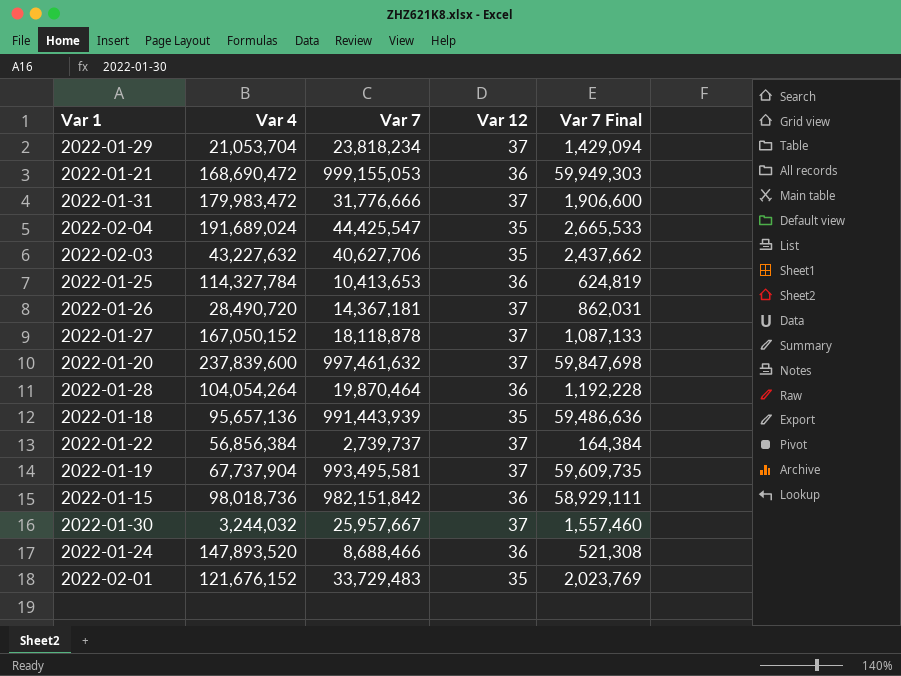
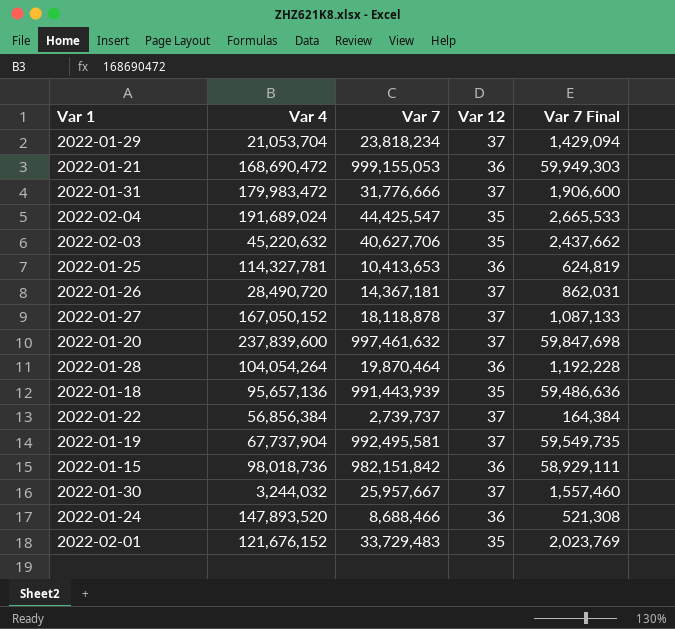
2022-02-03 | Var 4: 43,227,632 -> 45,220,632
2022-01-25 | Var 4: 114,327,784 -> 114,327,781
2022-01-19 | Var 7: 993,495,581 -> 992,495,581
2022-01-19 | Var 7 Final: 59,609,735 -> 59,549,735

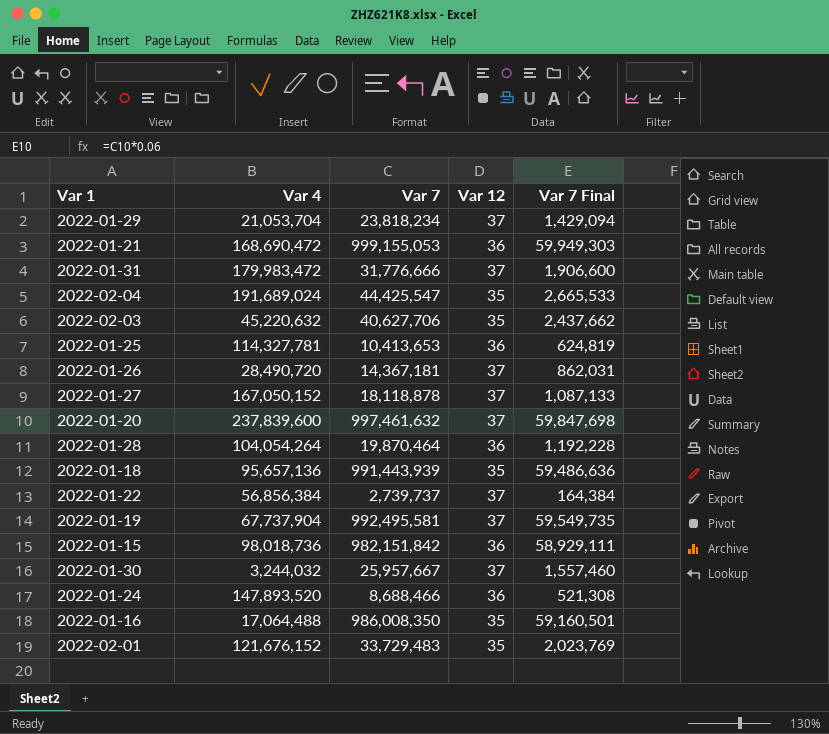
row 2022-01-16: none -> 17,064,488 | 986,008,350 | 35 | 59,160,501

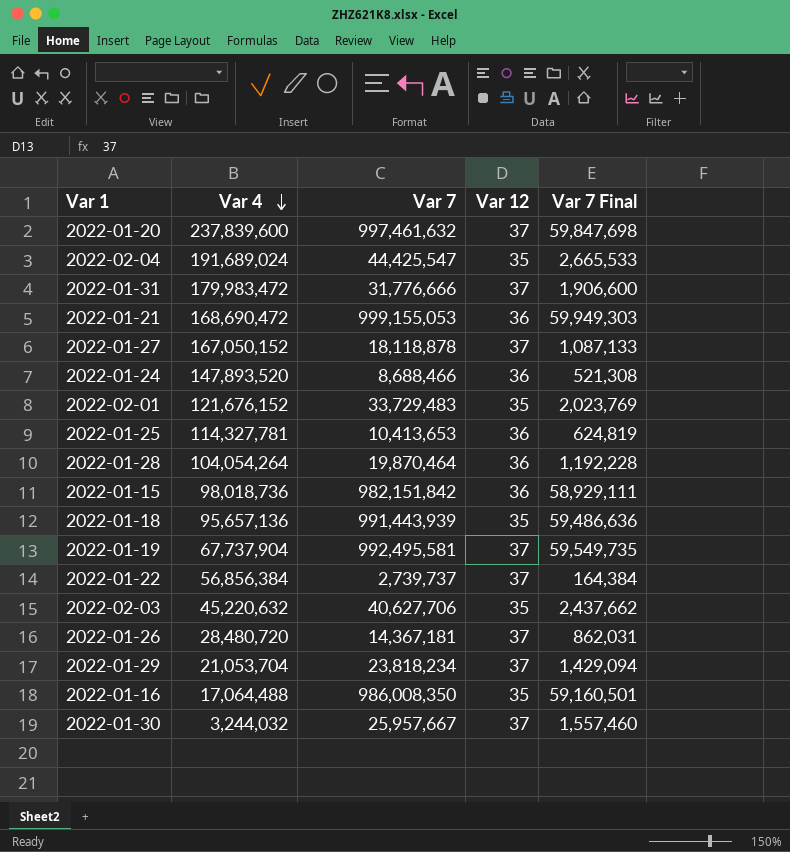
row order: none -> Var 4 descending
2022-01-26 | Var 4: 28,490,720 -> 28,480,720

